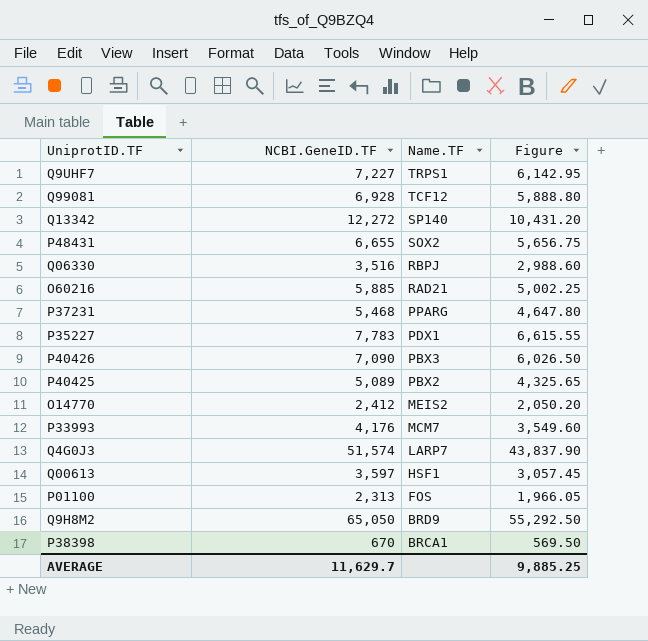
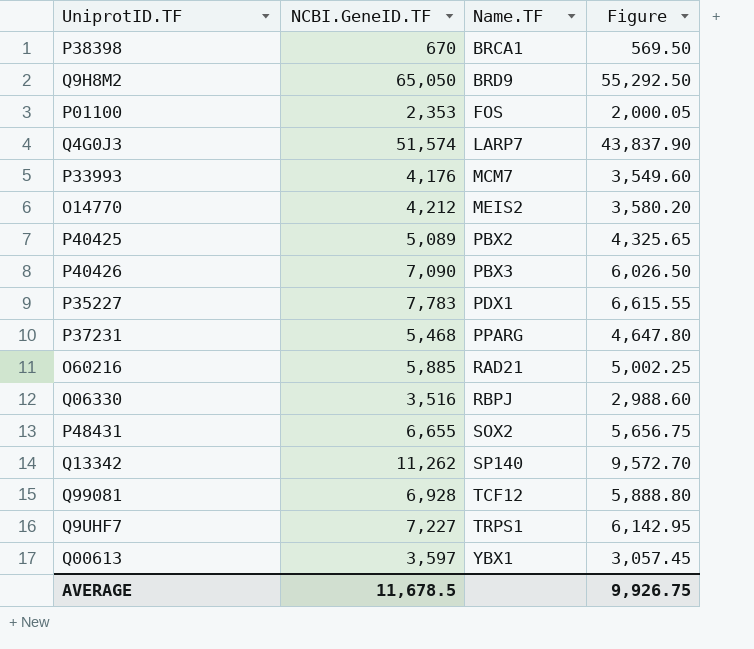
row order: Name.TF descending -> Name.TF ascending
P01100 | NCBI.GeneID.TF: 2,313 -> 2,353
P01100 | Figure: 1,966.05 -> 2,000.05
O14770 | NCBI.GeneID.TF: 2,412 -> 4,212
O14770 | Figure: 2,050.20 -> 3,580.20
Q13342 | NCBI.GeneID.TF: 12,272 -> 11,262
Q13342 | Figure: 10,431.20 -> 9,572.70
Q00613 | Name.TF: HSF1 -> YBX1
AVERAGE | NCBI.GeneID.TF: 11,629.7 -> 11,678.5
AVERAGE | Figure: 9,885.25 -> 9,926.75

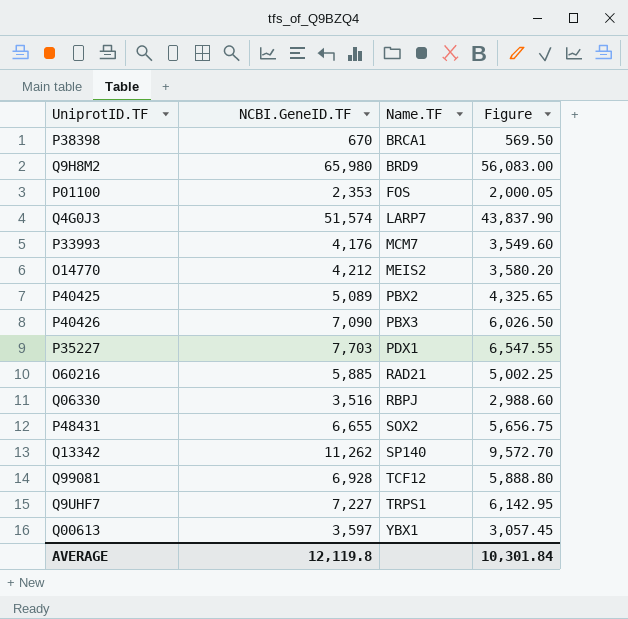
row P37231: 5,468 | PPARG | 4,647.80 -> none
Q9H8M2 | NCBI.GeneID.TF: 65,050 -> 65,980
Q9H8M2 | Figure: 55,292.50 -> 56,083.00
P35227 | NCBI.GeneID.TF: 7,783 -> 7,703
P35227 | Figure: 6,615.55 -> 6,547.55
AVERAGE | NCBI.GeneID.TF: 11,678.5 -> 12,119.8
AVERAGE | Figure: 9,926.75 -> 10,301.84

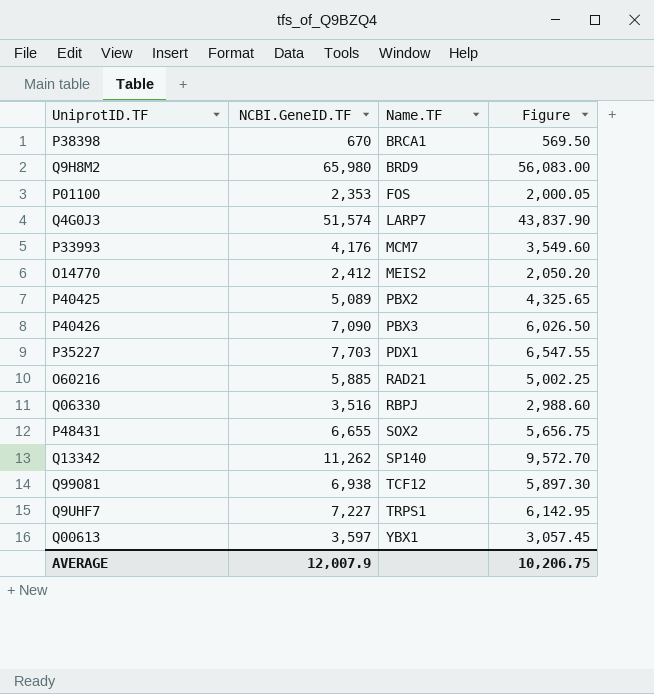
O14770 | NCBI.GeneID.TF: 4,212 -> 2,412
O14770 | Figure: 3,580.20 -> 2,050.20
Q99081 | NCBI.GeneID.TF: 6,928 -> 6,938
Q99081 | Figure: 5,888.80 -> 5,897.30
AVERAGE | NCBI.GeneID.TF: 12,119.8 -> 12,007.9
AVERAGE | Figure: 10,301.84 -> 10,206.75

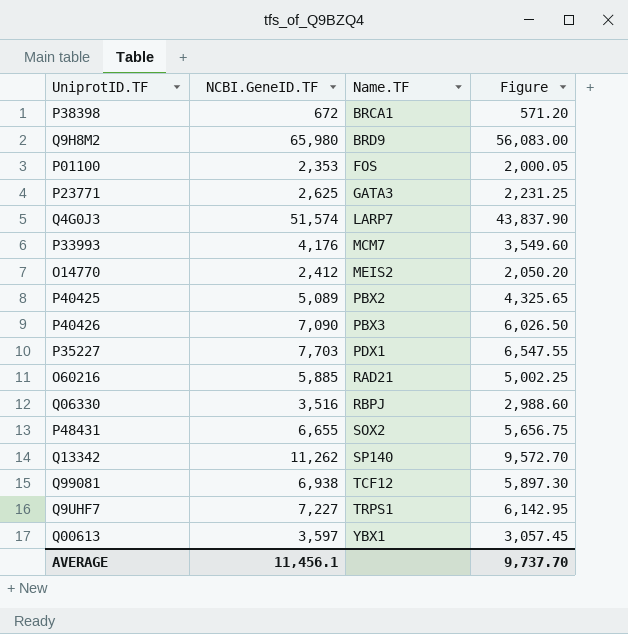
P38398 | NCBI.GeneID.TF: 670 -> 672
P38398 | Figure: 569.50 -> 571.20
row P23771: none -> 2,625 | GATA3 | 2,231.25
AVERAGE | NCBI.GeneID.TF: 12,007.9 -> 11,456.1
AVERAGE | Figure: 10,206.75 -> 9,737.70

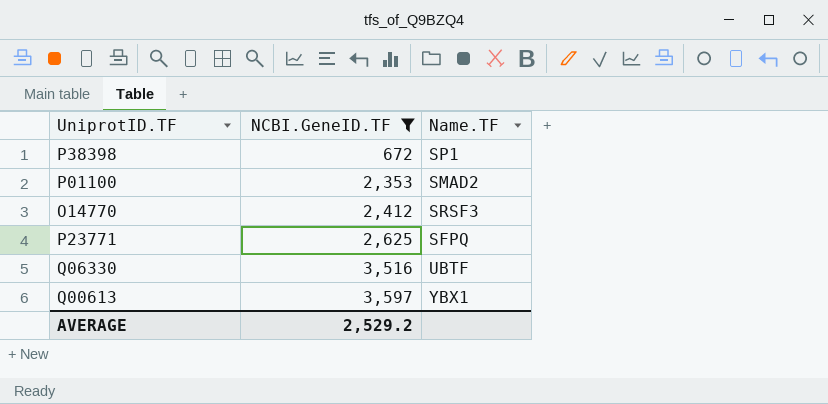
filter: none -> NCBI.GeneID.TF <= 3,597
row order: Name.TF ascending -> NCBI.GeneID.TF ascending
column Figure | formula: [NCBI.GeneID.TF] * 0.85 -> none
P38398 | Name.TF: BRCA1 -> SP1
P01100 | Name.TF: FOS -> SMAD2
O14770 | Name.TF: MEIS2 -> SRSF3
P23771 | Name.TF: GATA3 -> SFPQ
Q06330 | Name.TF: RBPJ -> UBTF
AVERAGE | NCBI.GeneID.TF: 11,456.1 -> 2,529.2

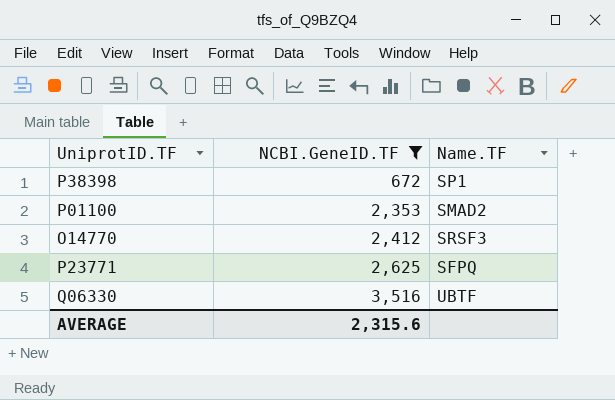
row Q00613: 3,597 | YBX1 -> none
AVERAGE | NCBI.GeneID.TF: 2,529.2 -> 2,315.6

